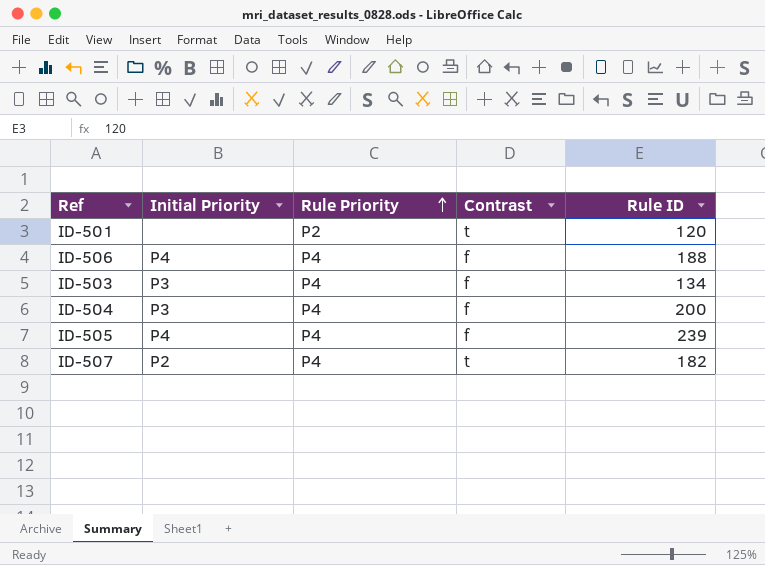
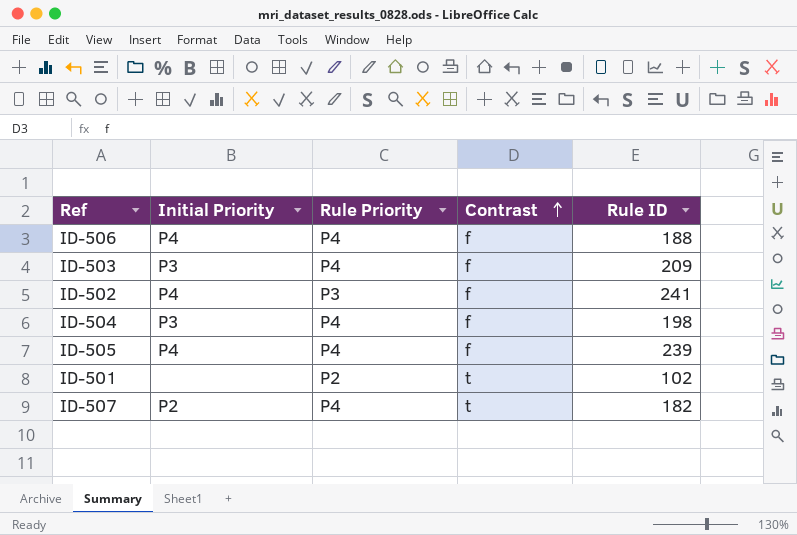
row order: Rule Priority ascending -> Contrast ascending
ID-503 | Rule ID: 134 -> 209
row ID-502: none -> P4 | P3 | f | 241
ID-504 | Rule ID: 200 -> 198
ID-501 | Rule ID: 120 -> 102

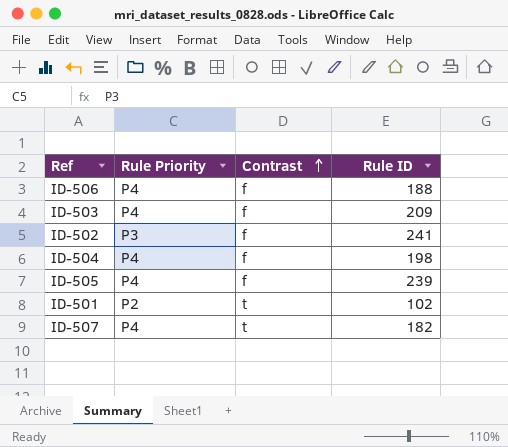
column Initial Priority | position: 2 -> none

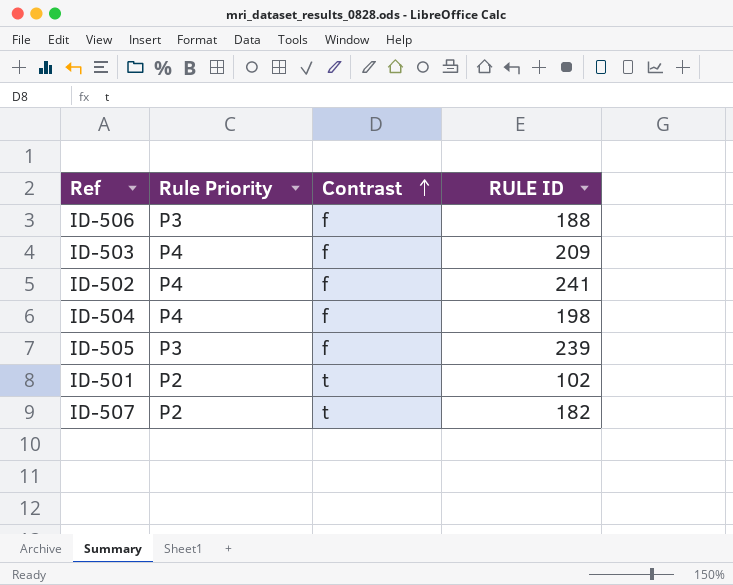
column name: Rule ID -> RULE ID
ID-506 | Rule Priority: P4 -> P3
ID-502 | Rule Priority: P3 -> P4
ID-505 | Rule Priority: P4 -> P3
ID-507 | Rule Priority: P4 -> P2

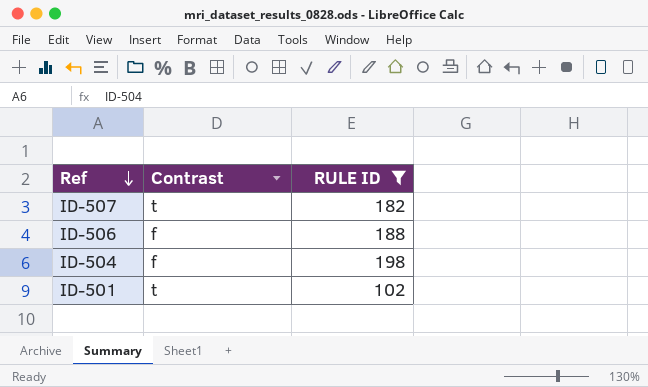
filter: none -> RULE ID <= 198
row order: Contrast ascending -> Ref descending
column Rule Priority | position: 2 -> none

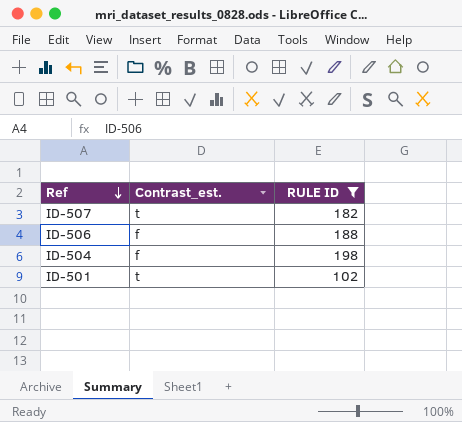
column name: Contrast -> Contrast_est.

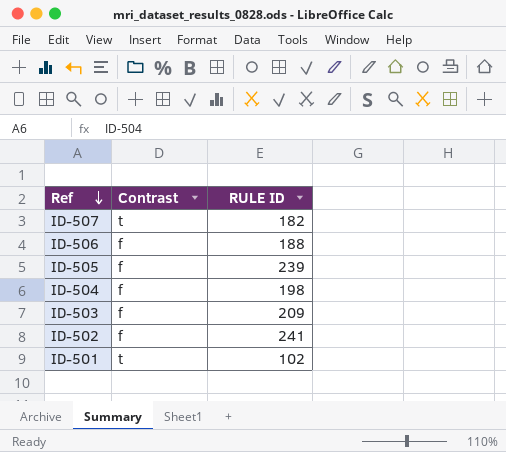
filter: RULE ID <= 198 -> none
column name: Contrast_est. -> Contrast

